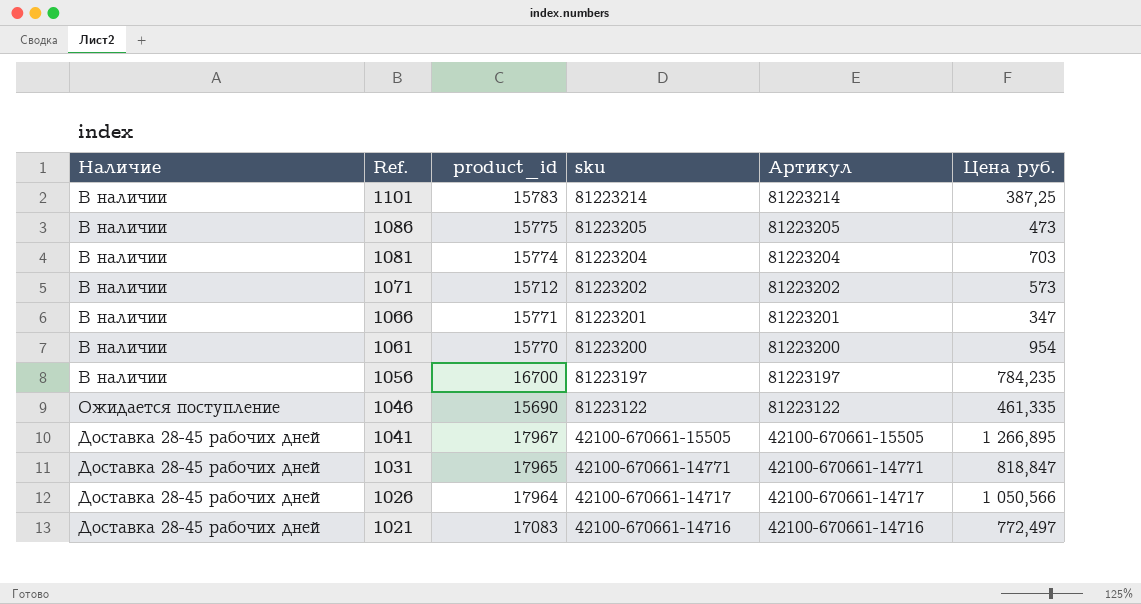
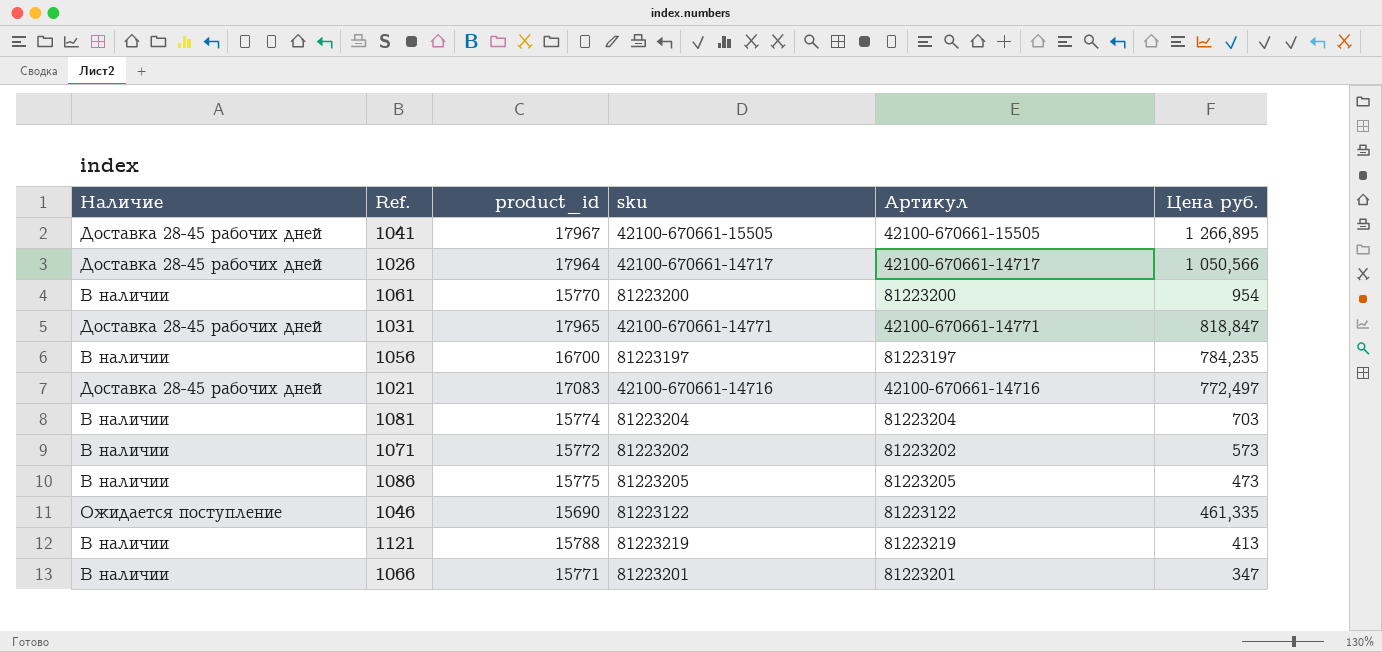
row order: Ref. descending -> Цена руб. descending
row 1101: В наличии | 15783 | 81223214 | 81223214 | 387,25 -> none
1071 | product_id: 15712 -> 15772
row 1121: none -> В наличии | 15788 | 81223219 | 81223219 | 413

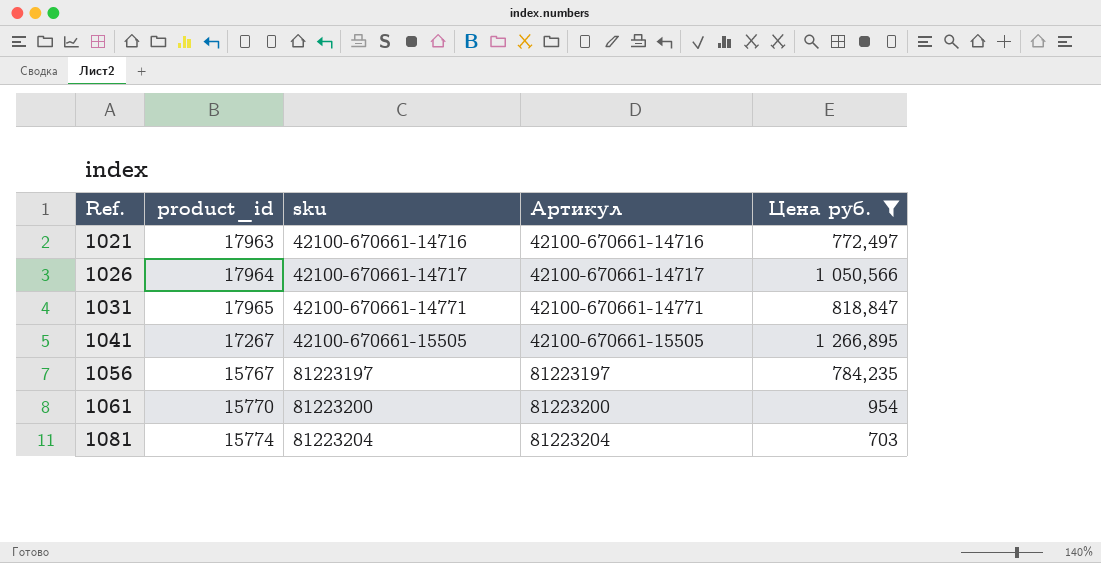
filter: none -> Цена руб. >= 703
row order: Цена руб. descending -> Ref. ascending
column Наличие | position: 1 -> none
1021 | product_id: 17083 -> 17963
1041 | product_id: 17967 -> 17267
1056 | product_id: 16700 -> 15767

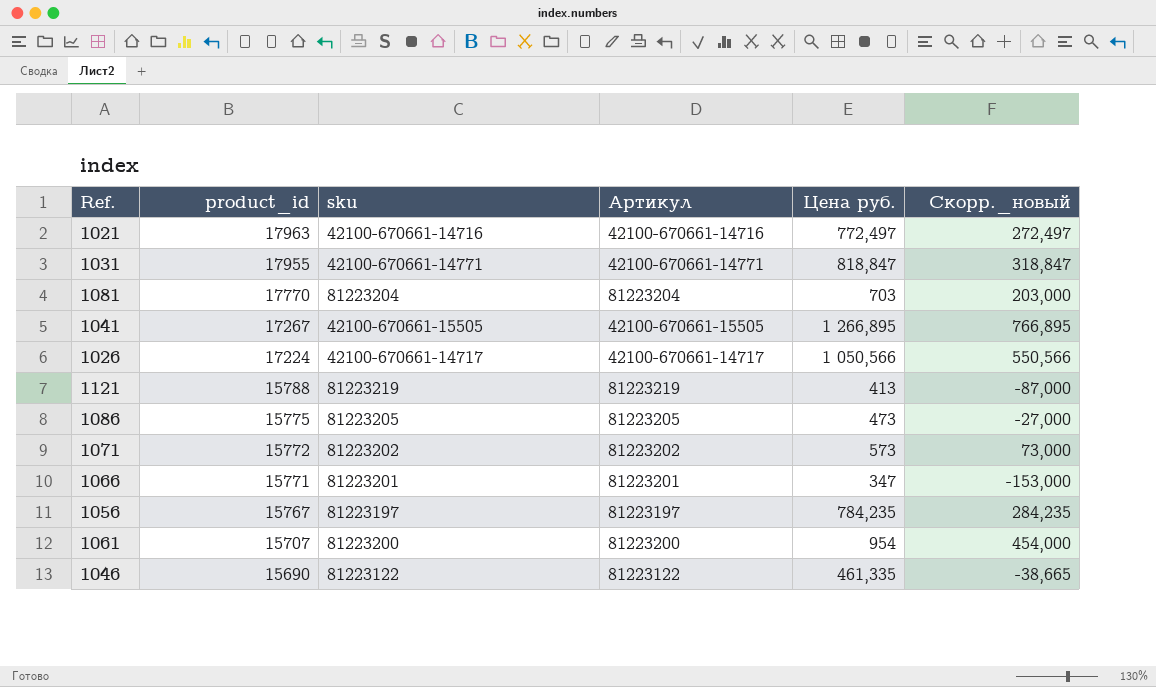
filter: Цена руб. >= 703 -> none
row order: Ref. ascending -> product_id descending
column Скорр._новый | formula: none -> [Цена руб.] - 500
1031 | product_id: 17965 -> 17955
1081 | product_id: 15774 -> 17770
1026 | product_id: 17964 -> 17224
1061 | product_id: 15770 -> 15707

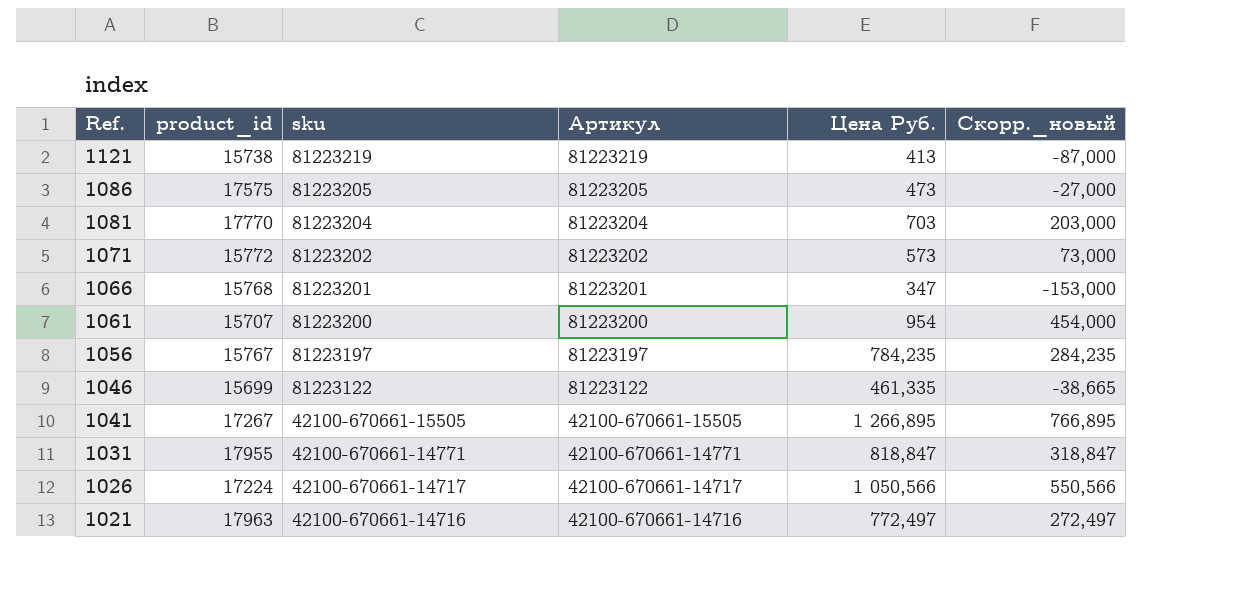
row order: product_id descending -> Ref. descending
column name: Цена руб. -> Цена Руб.
1121 | product_id: 15788 -> 15738
1086 | product_id: 15775 -> 17575
1066 | product_id: 15771 -> 15768
1046 | product_id: 15690 -> 15699

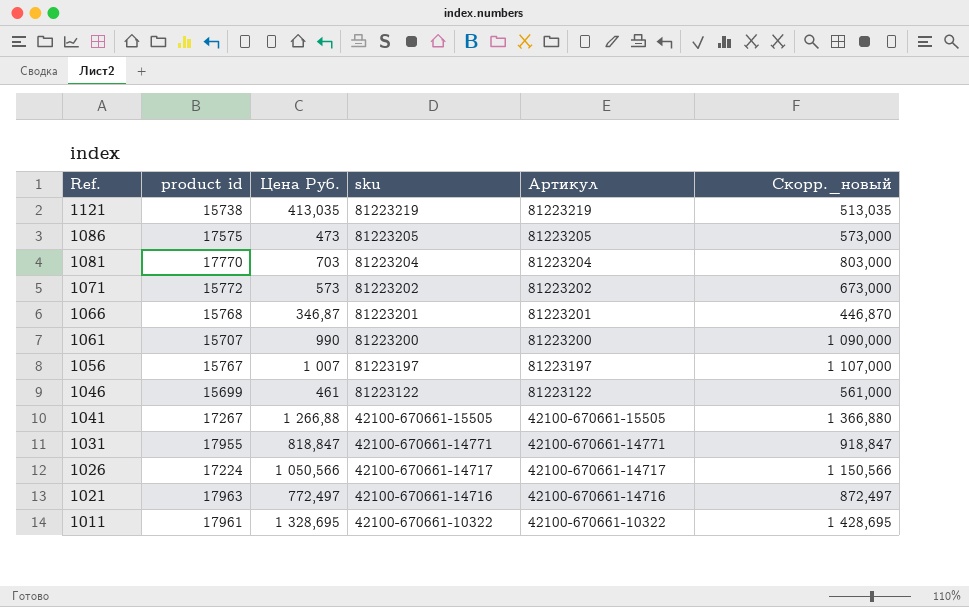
column name: product_id -> product id
column Цена Руб. | position: 5 -> 3
column Скорр._новый | formula: [Цена Руб.] - 500 -> [Цена Руб.] + 100
1121 | Цена Руб.: 413 -> 413,035
1066 | Цена Руб.: 347 -> 346,87
1061 | Цена Руб.: 954 -> 990
1056 | Цена Руб.: 784,235 -> 1 007
1046 | Цена Руб.: 461,335 -> 461
1041 | Цена Руб.: 1 266,895 -> 1 266,88
row 1011: none -> 17961 | 1 328,695 | 42100-670661-10322 | 42100-670661-10322 | 1 428,695

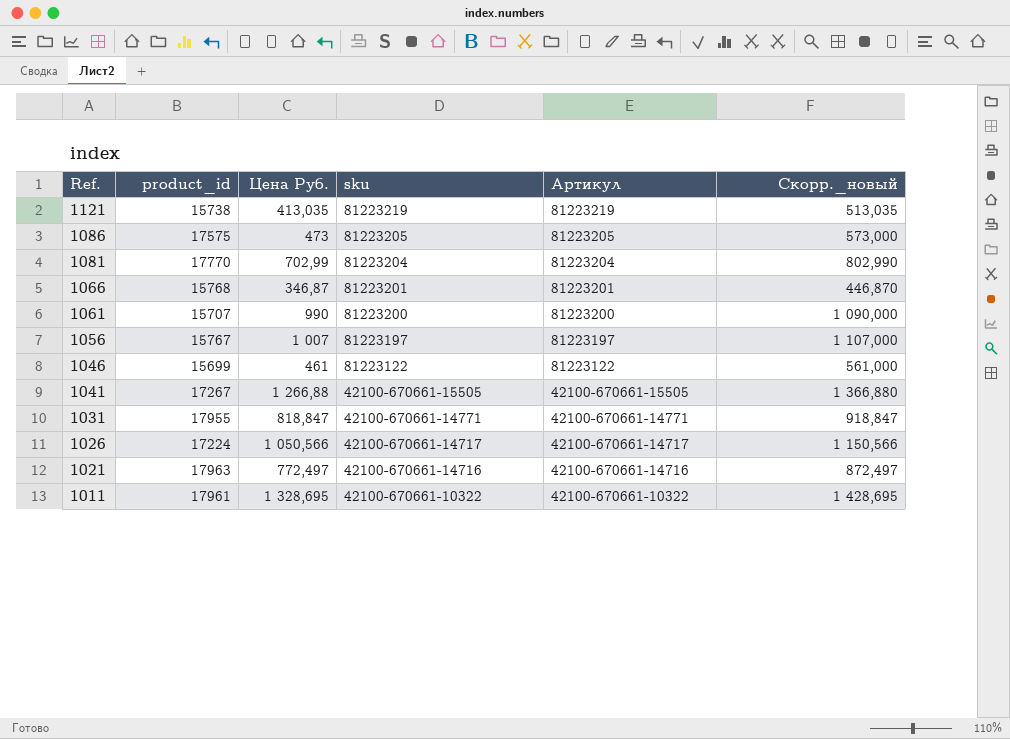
column name: product id -> product_id
row 1071: 15772 | 573 | 81223202 | 81223202 | 673,000 -> none
1081 | Цена Руб.: 703 -> 702,99
1081 | Скорр._новый: 803,000 -> 802,990

